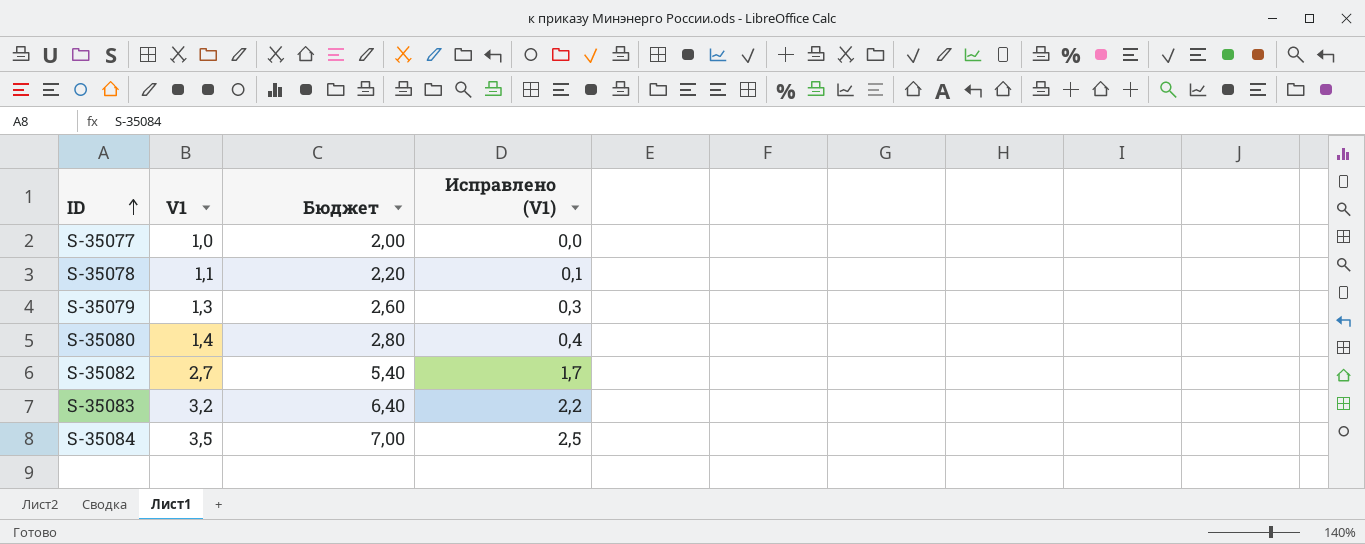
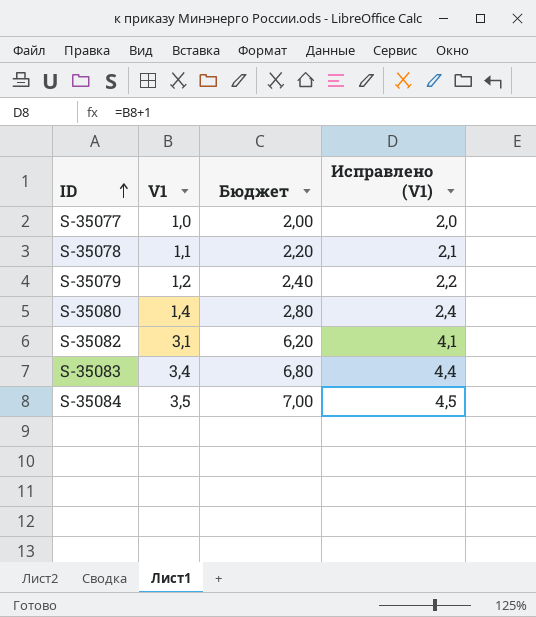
column Исправлено (V1) | formula: [V1] - 1 -> [V1] + 1
S-35079 | V1: 1,3 -> 1,2
S-35079 | Бюджет: 2,60 -> 2,40
S-35082 | V1: 2,7 -> 3,1
S-35082 | Бюджет: 5,40 -> 6,20
S-35083 | V1: 3,2 -> 3,4
S-35083 | Бюджет: 6,40 -> 6,80

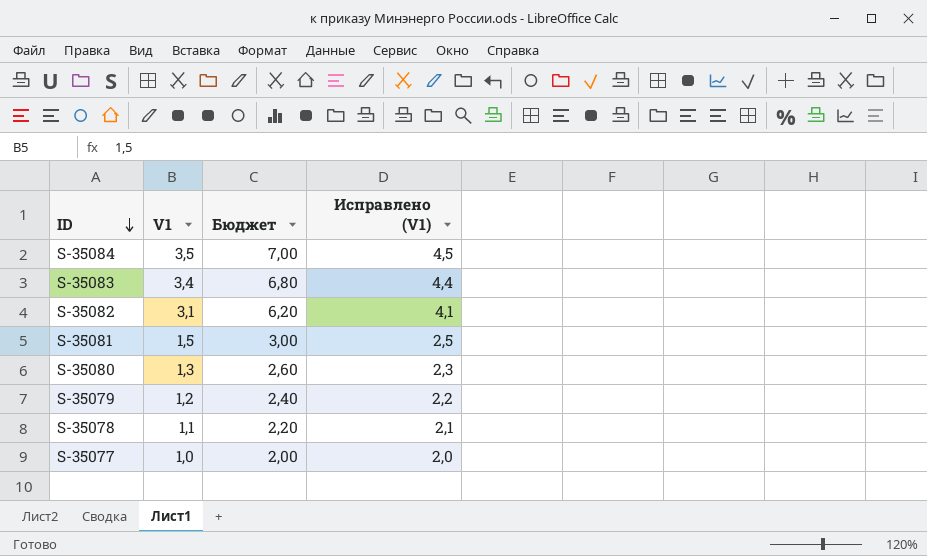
row order: ID ascending -> ID descending
row S-35081: none -> 1,5 | 3,00 | 2,5
S-35080 | V1: 1,4 -> 1,3
S-35080 | Бюджет: 2,80 -> 2,60
S-35080 | Исправлено (V1): 2,4 -> 2,3

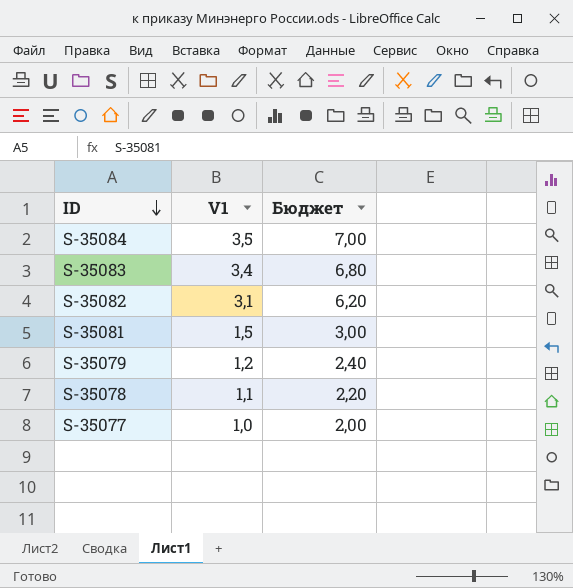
column Исправлено (V1) | formula: [V1] + 1 -> none
row S-35080: 1,3 | 2,60 | 2,3 -> none

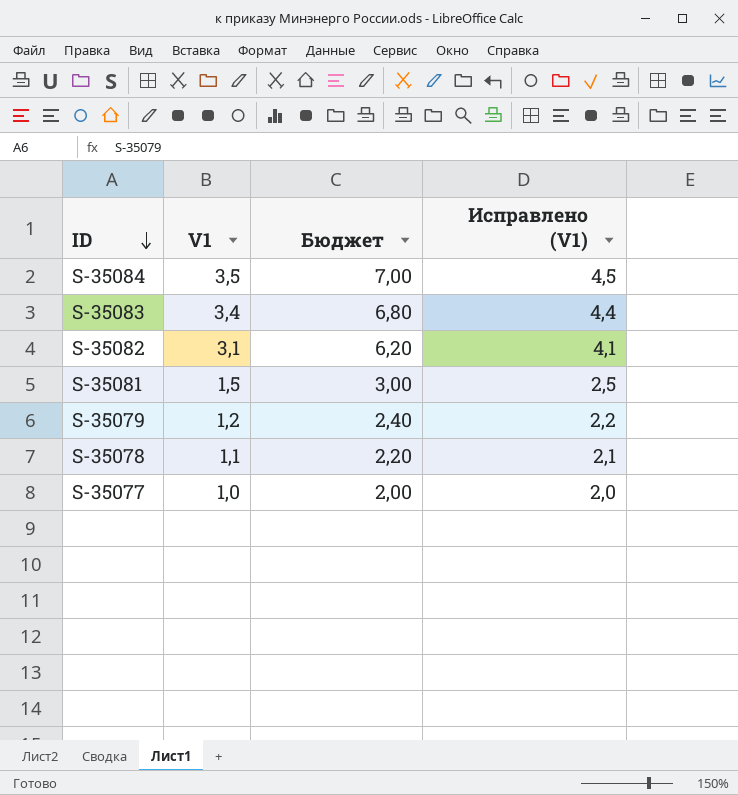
column Исправлено (V1) | formula: none -> [V1] + 1

